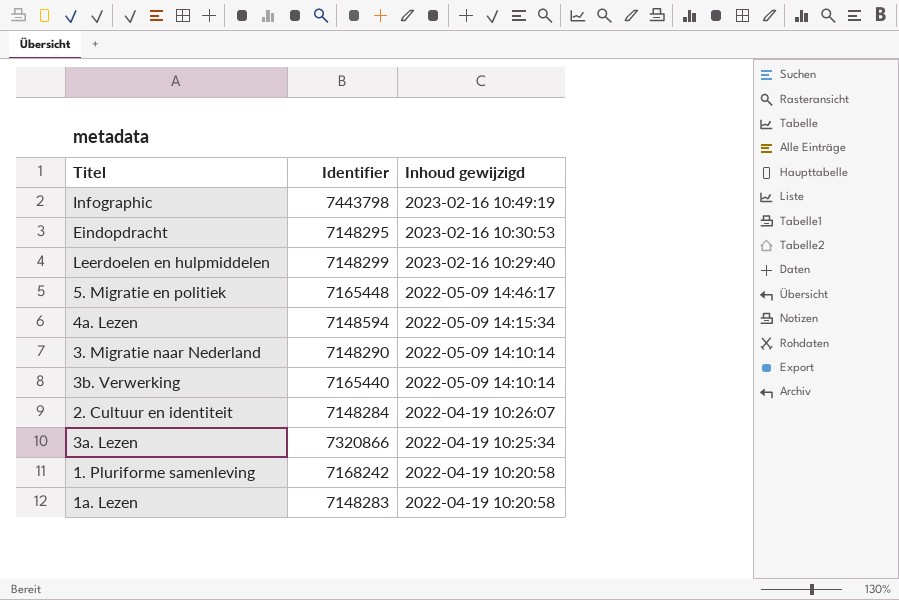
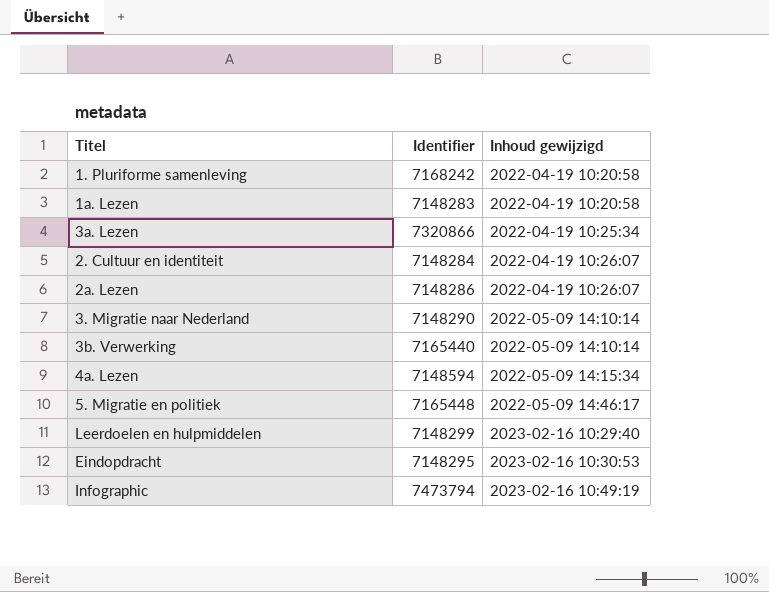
row order: Inhoud gewijzigd descending -> Inhoud gewijzigd ascending
row 2a. Lezen: none -> 7148286 | 2022-04-19 10:26:07
Infographic | Identifier: 7443798 -> 7473794

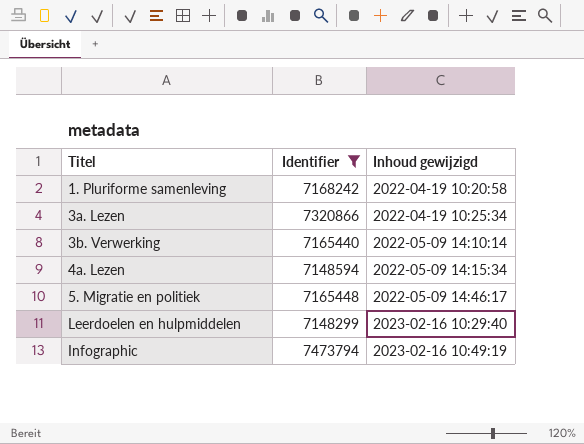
filter: none -> Identifier >= 7148299

